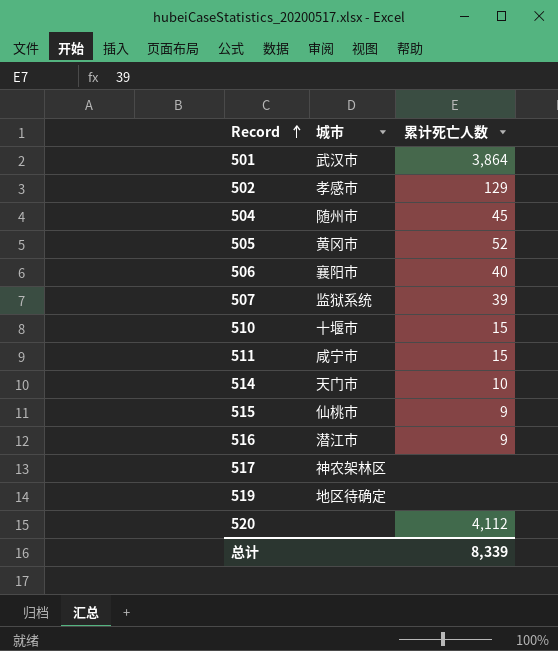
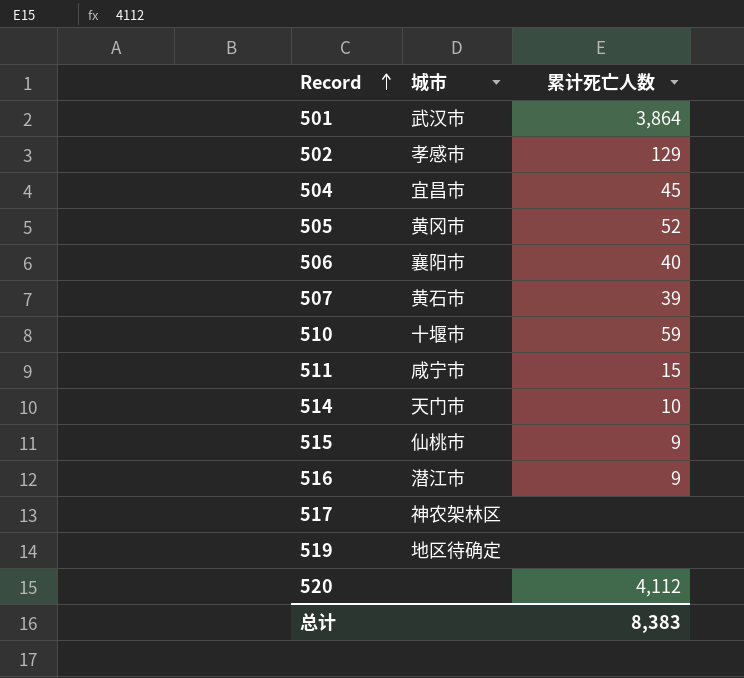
504 | 城市: 随州市 -> 宜昌市
507 | 城市: 监狱系统 -> 黄石市
510 | 累计死亡人数: 15 -> 59
总计 | 累计死亡人数: 8,339 -> 8,383

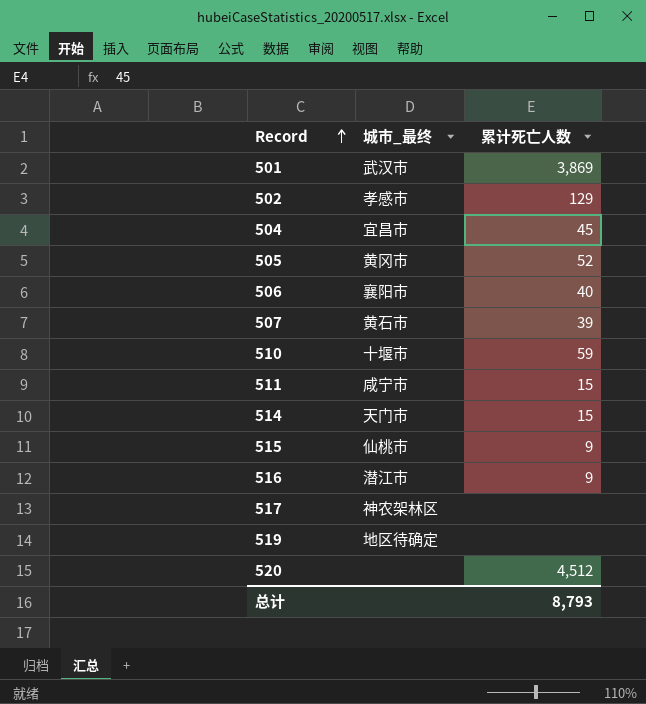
column name: 城市 -> 城市_最终
501 | 累计死亡人数: 3,864 -> 3,869
514 | 累计死亡人数: 10 -> 15
520 | 累计死亡人数: 4,112 -> 4,512
总计 | 累计死亡人数: 8,383 -> 8,793

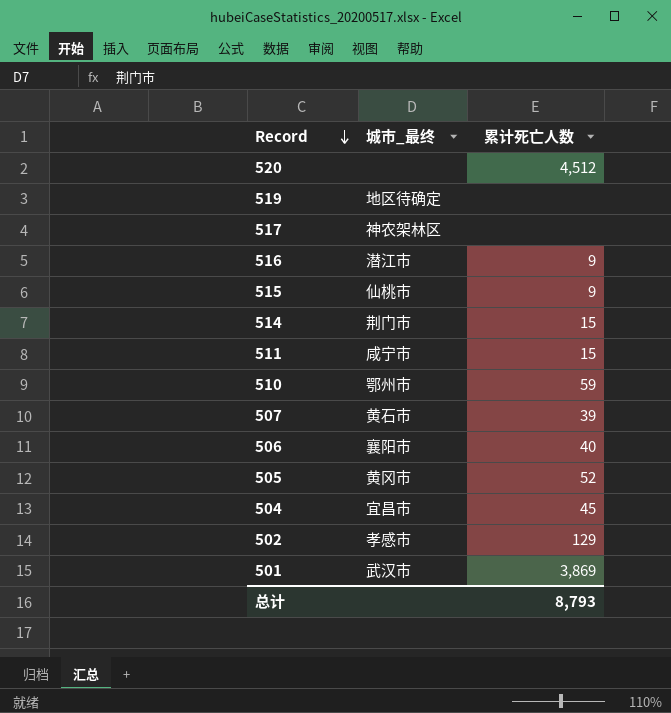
row order: Record ascending -> Record descending
514 | 城市_最终: 天门市 -> 荆门市
510 | 城市_最终: 十堰市 -> 鄂州市

